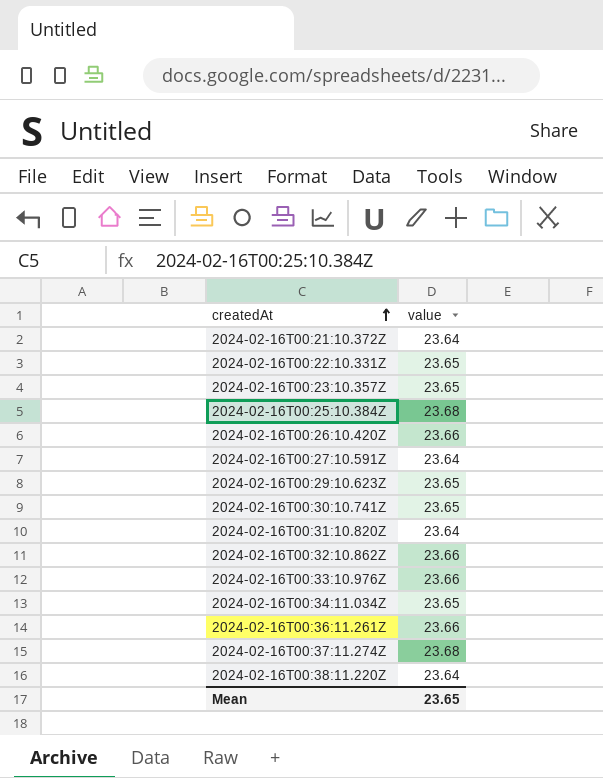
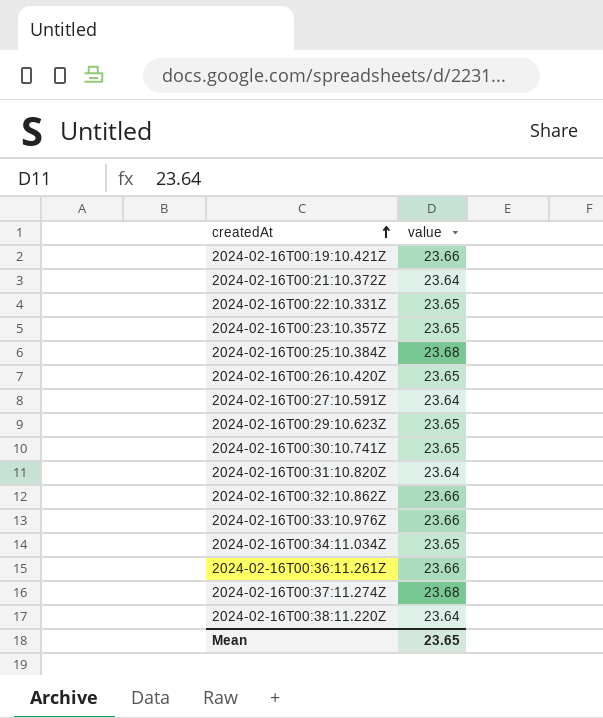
row 2024-02-16T00:19:10.421Z: none -> 23.66
2024-02-16T00:26:10.420Z | value: 23.66 -> 23.65

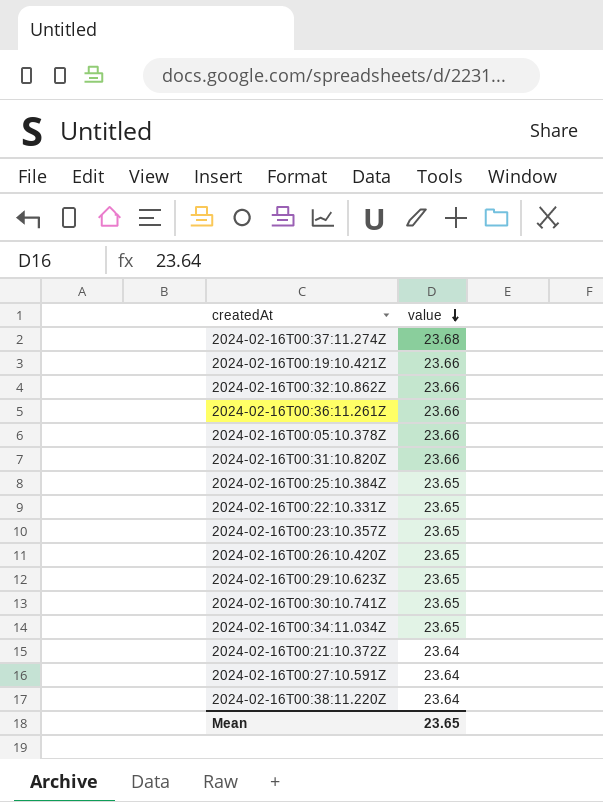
row order: createdAt ascending -> value descending
row 2024-02-16T00:33:10.976Z: 23.66 -> none
row 2024-02-16T00:05:10.378Z: none -> 23.66
2024-02-16T00:31:10.820Z | value: 23.64 -> 23.66
2024-02-16T00:25:10.384Z | value: 23.68 -> 23.65

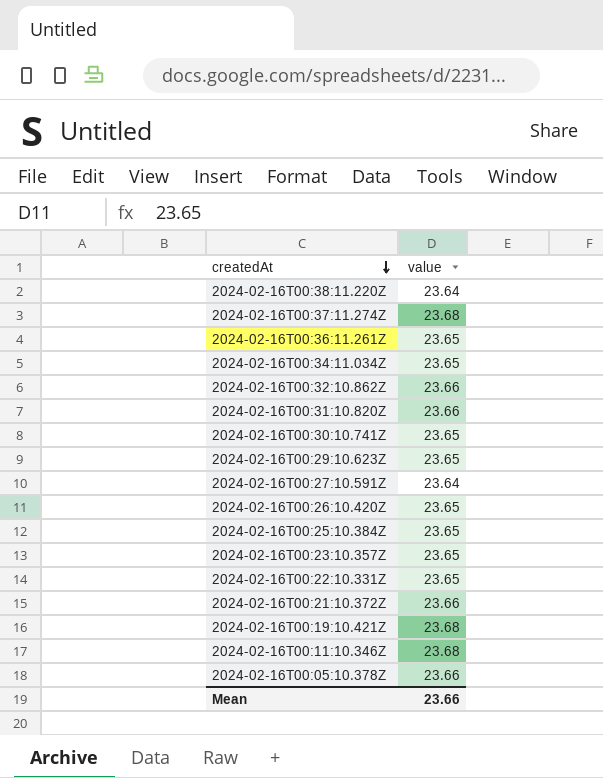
row order: value descending -> createdAt descending
2024-02-16T00:36:11.261Z | value: 23.66 -> 23.65
2024-02-16T00:21:10.372Z | value: 23.64 -> 23.66
2024-02-16T00:19:10.421Z | value: 23.66 -> 23.68
row 2024-02-16T00:11:10.346Z: none -> 23.68
Mean | value: 23.65 -> 23.66

